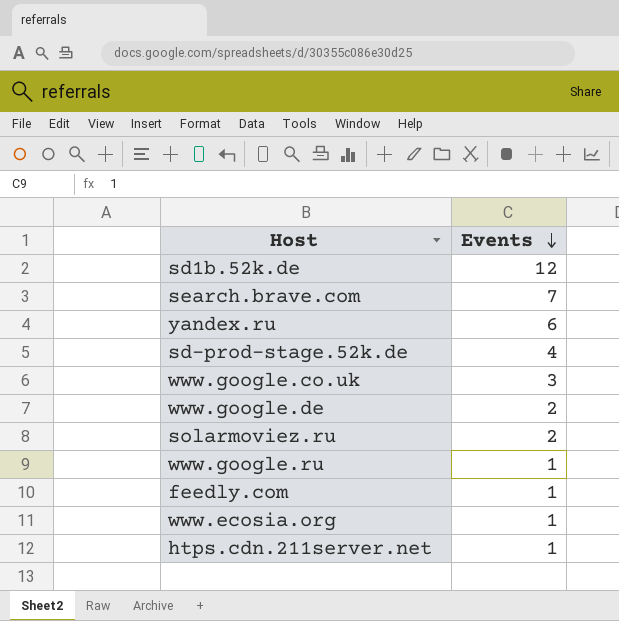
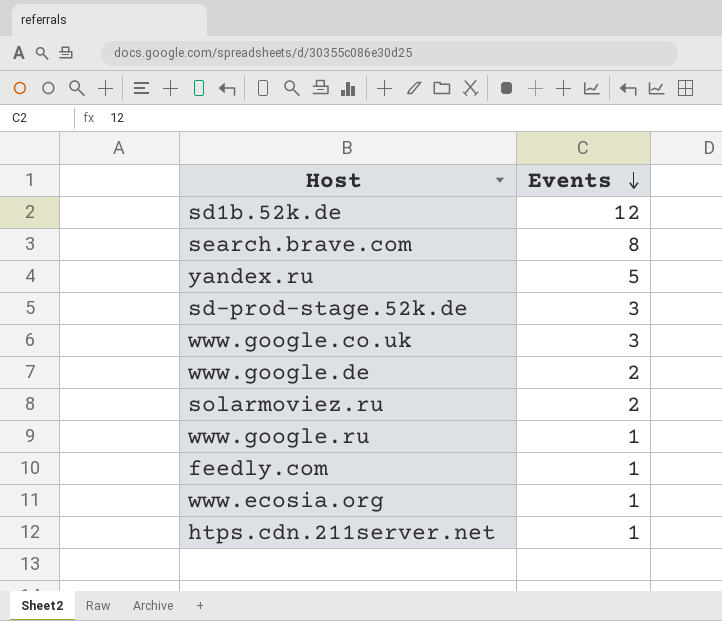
search.brave.com | Events: 7 -> 8
yandex.ru | Events: 6 -> 5
sd-prod-stage.52k.de | Events: 4 -> 3

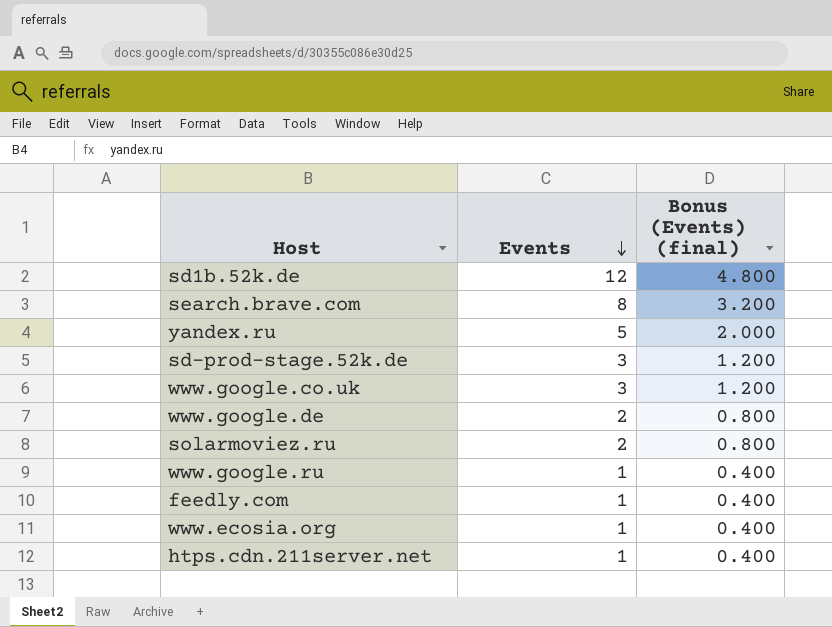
column Bonus (Events) (final) | formula: none -> [Events] * 0.4

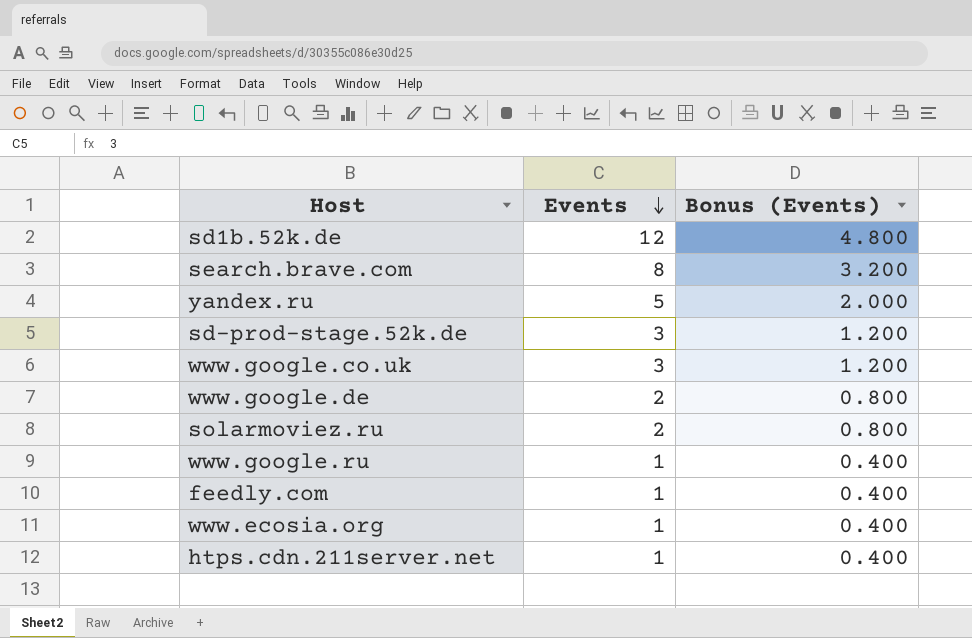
column name: Bonus (Events) (final) -> Bonus (Events)

